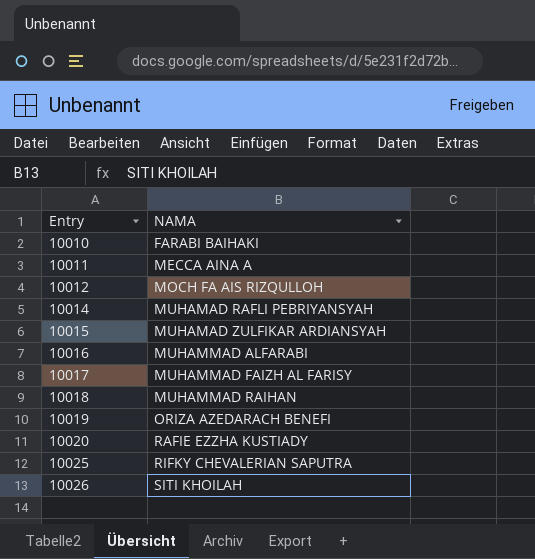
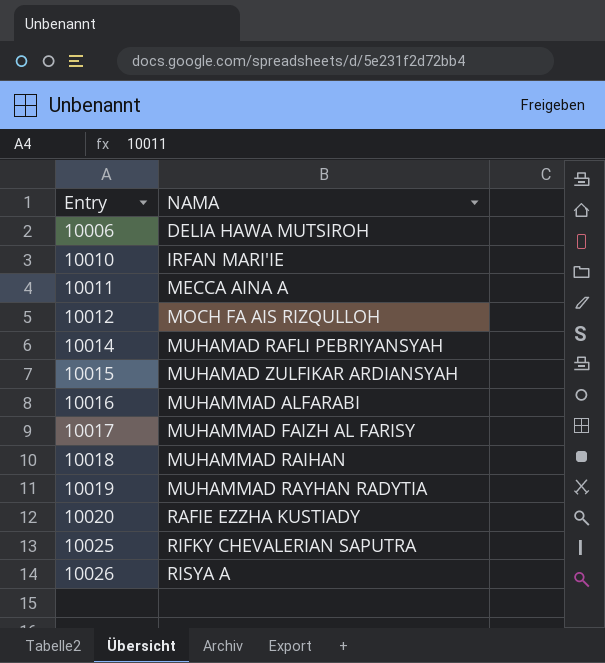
row 10006: none -> DELIA HAWA MUTSIROH
10010 | NAMA: FARABI BAIHAKI -> IRFAN MARI'IE
10019 | NAMA: ORIZA AZEDARACH BENEFI -> MUHAMMAD RAYHAN RADYTIA
10026 | NAMA: SITI KHOILAH -> RISYA A

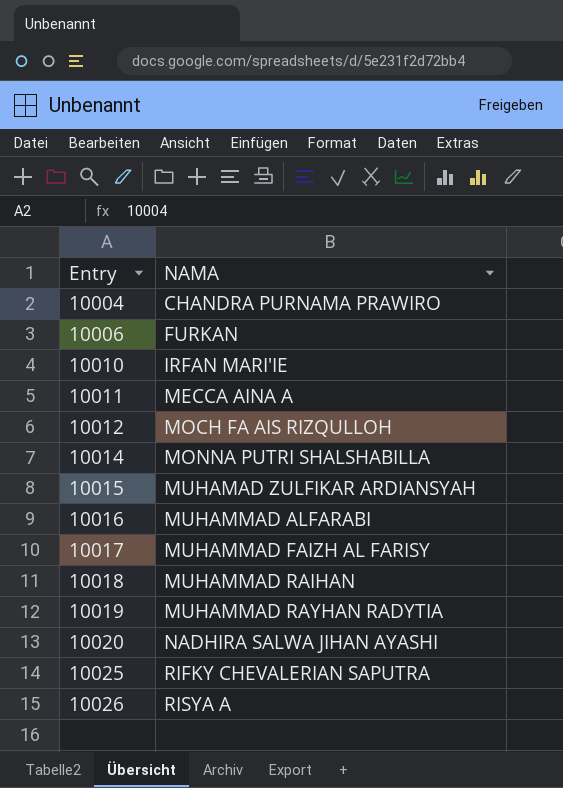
row 10004: none -> CHANDRA PURNAMA PRAWIRO
10006 | NAMA: DELIA HAWA MUTSIROH -> FURKAN
10014 | NAMA: MUHAMAD RAFLI PEBRIYANSYAH -> MONNA PUTRI SHALSHABILLA
10020 | NAMA: RAFIE EZZHA KUSTIADY -> NADHIRA SALWA JIHAN AYASHI

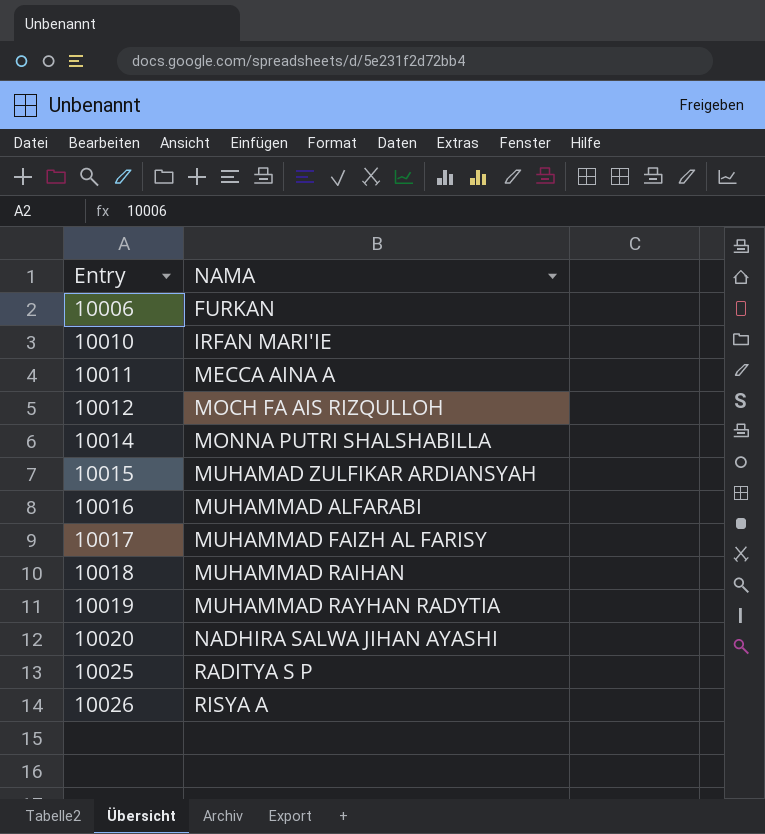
row 10004: CHANDRA PURNAMA PRAWIRO -> none
10025 | NAMA: RIFKY CHEVALERIAN SAPUTRA -> RADITYA S P

